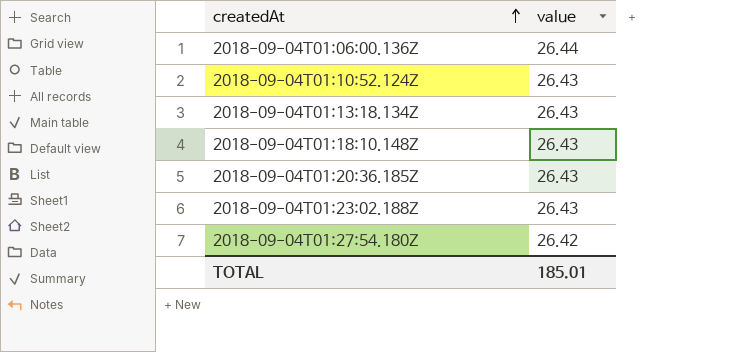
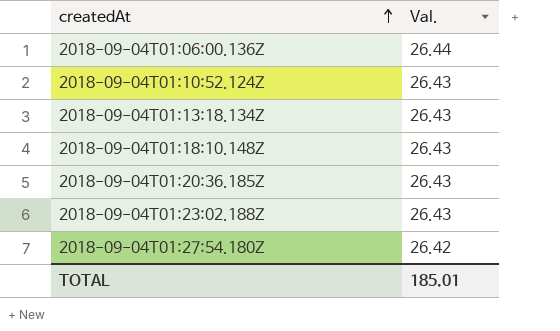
column name: value -> Val.

